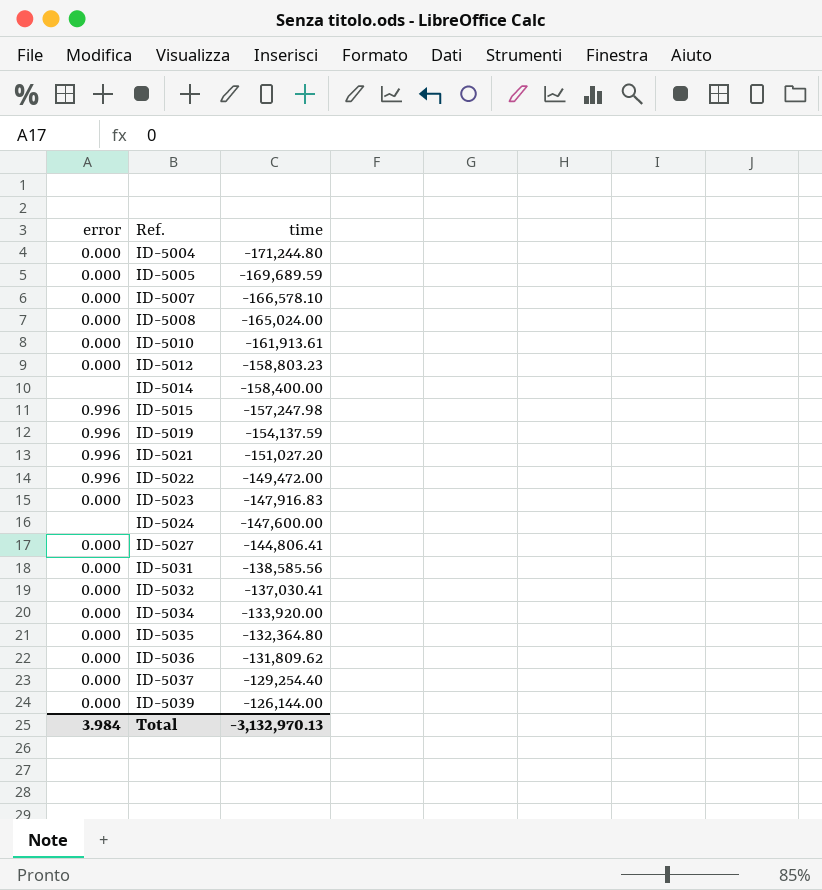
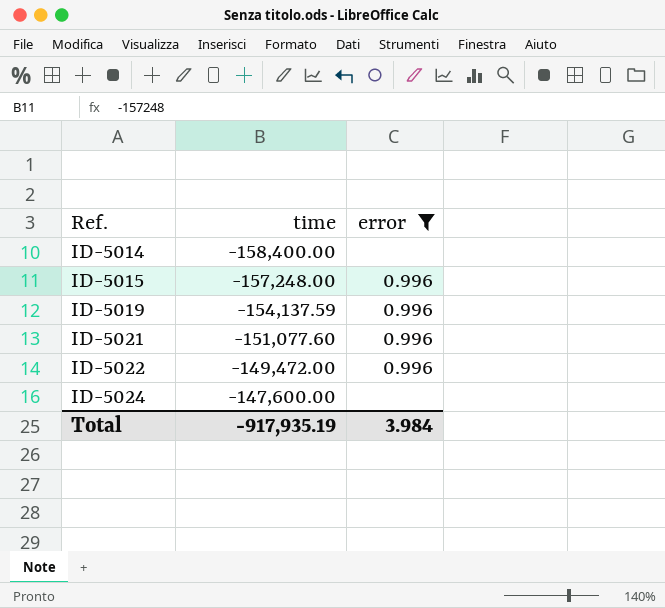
filter: none -> error != 0.000
column error | position: 1 -> 3
ID-5015 | time: -157,247.98 -> -157,248.00
ID-5021 | time: -151,027.20 -> -151,077.60
Total | time: -3,132,970.13 -> -917,935.19

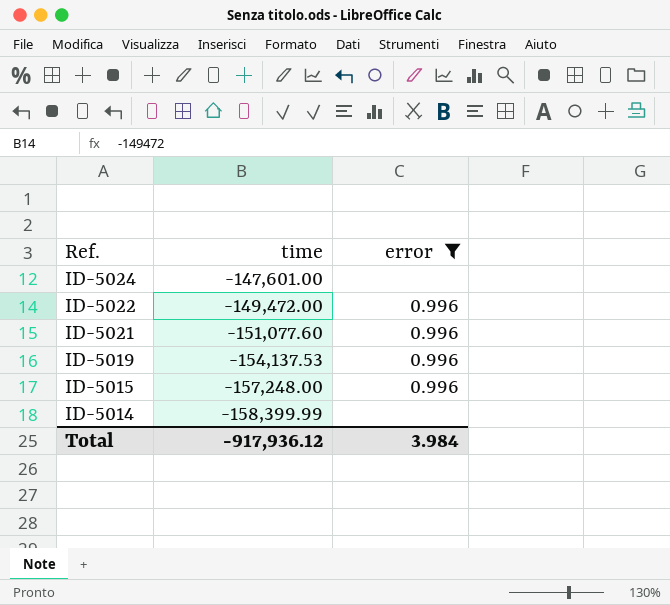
row order: Ref. ascending -> Ref. descending
ID-5024 | time: -147,600.00 -> -147,601.00
ID-5019 | time: -154,137.59 -> -154,137.53
ID-5014 | time: -158,400.00 -> -158,399.99
Total | time: -917,935.19 -> -917,936.12

